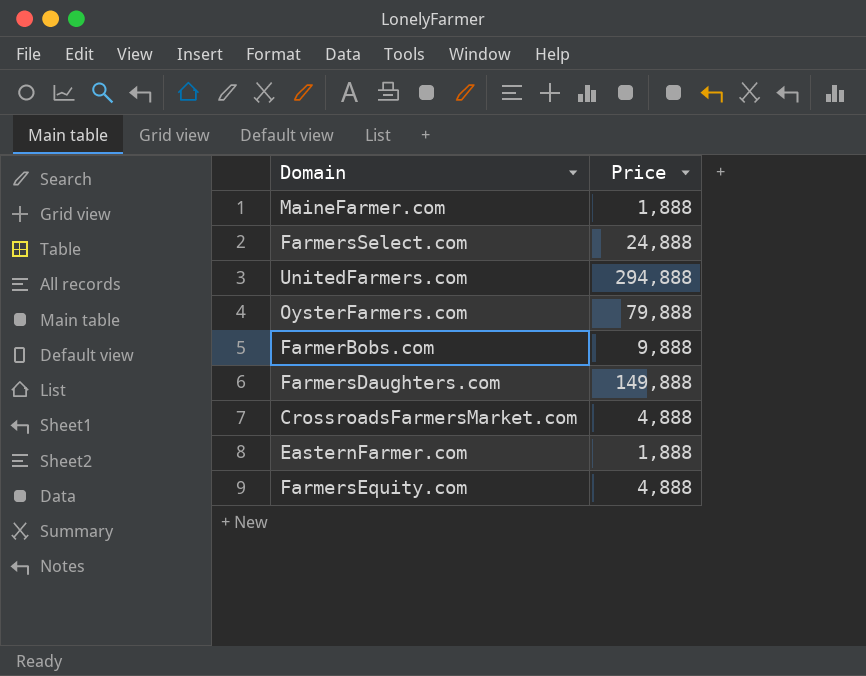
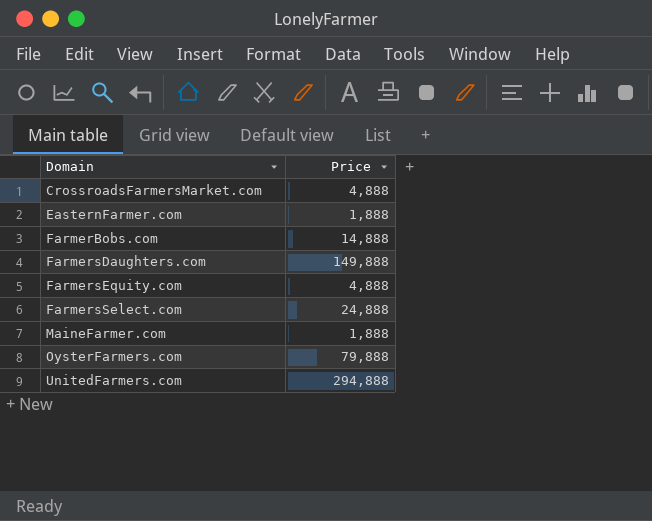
row order: none -> Domain ascending
FarmerBobs.com | Price: 9,888 -> 14,888

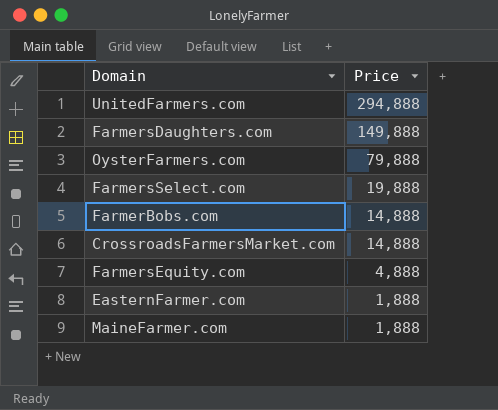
row order: Domain ascending -> Price descending
FarmersSelect.com | Price: 24,888 -> 19,888
CrossroadsFarmersMarket.com | Price: 4,888 -> 14,888

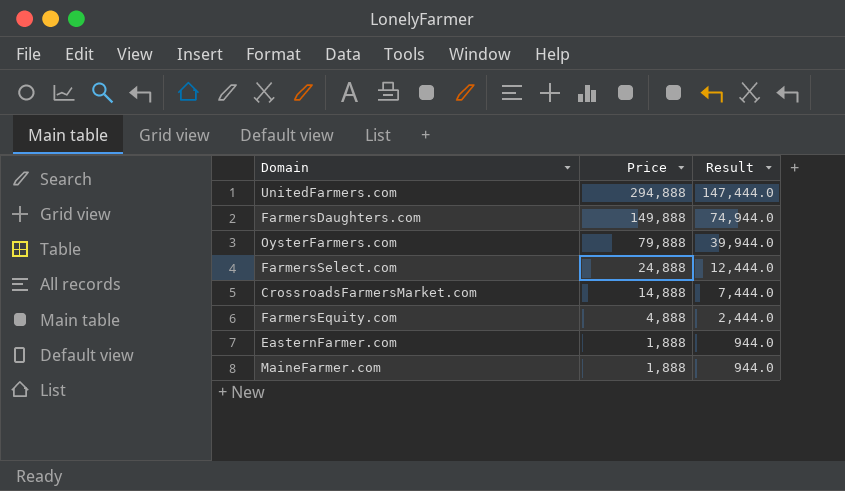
column Result | formula: none -> [Price] * 0.5
row FarmerBobs.com: 14,888 -> none
FarmersSelect.com | Price: 19,888 -> 24,888

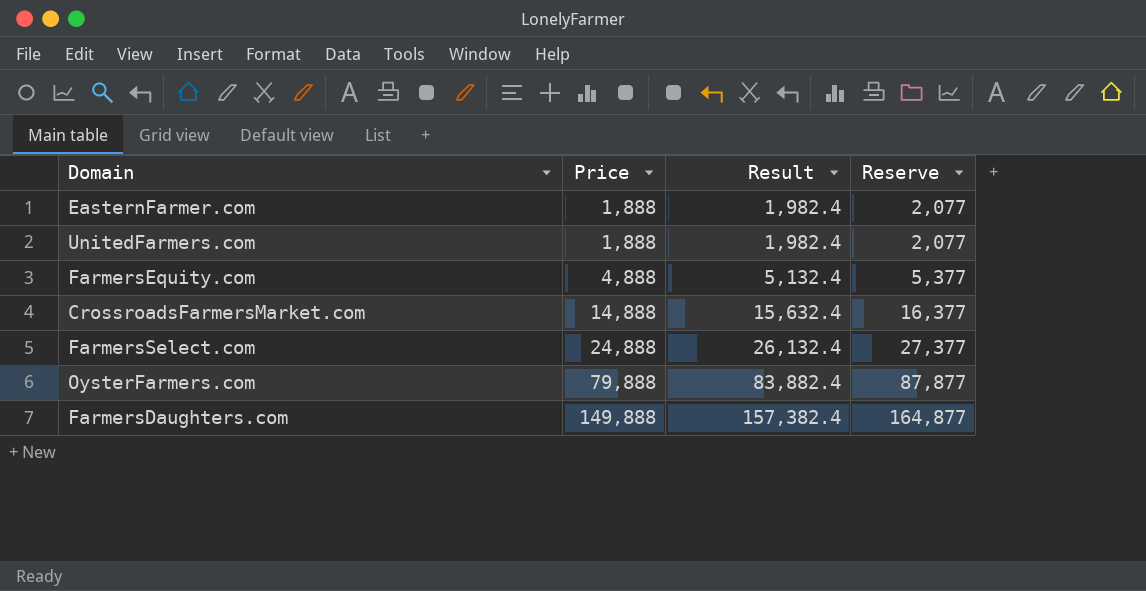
row order: Price descending -> Price ascending
column Result | formula: [Price] * 0.5 -> [Price] * 1.05
column Reserve | formula: none -> [Price] * 1.1
row MaineFarmer.com: 1,888 | 944.0 -> none
UnitedFarmers.com | Price: 294,888 -> 1,888

